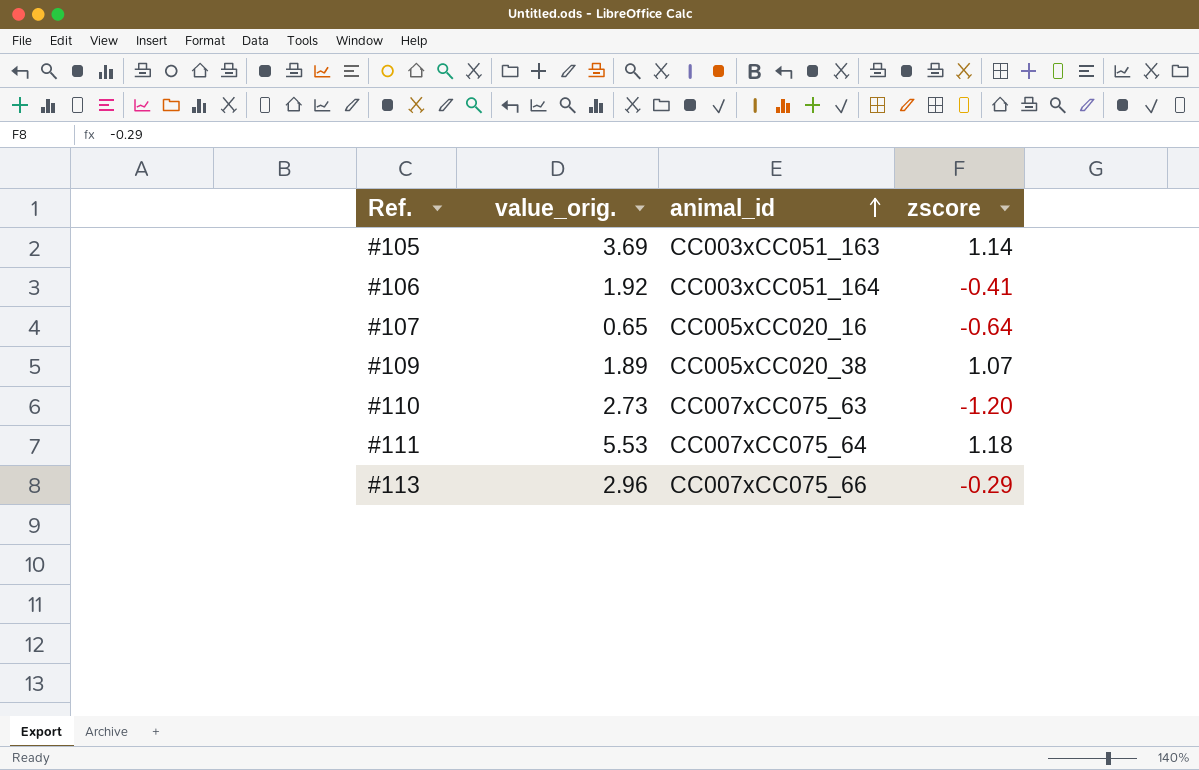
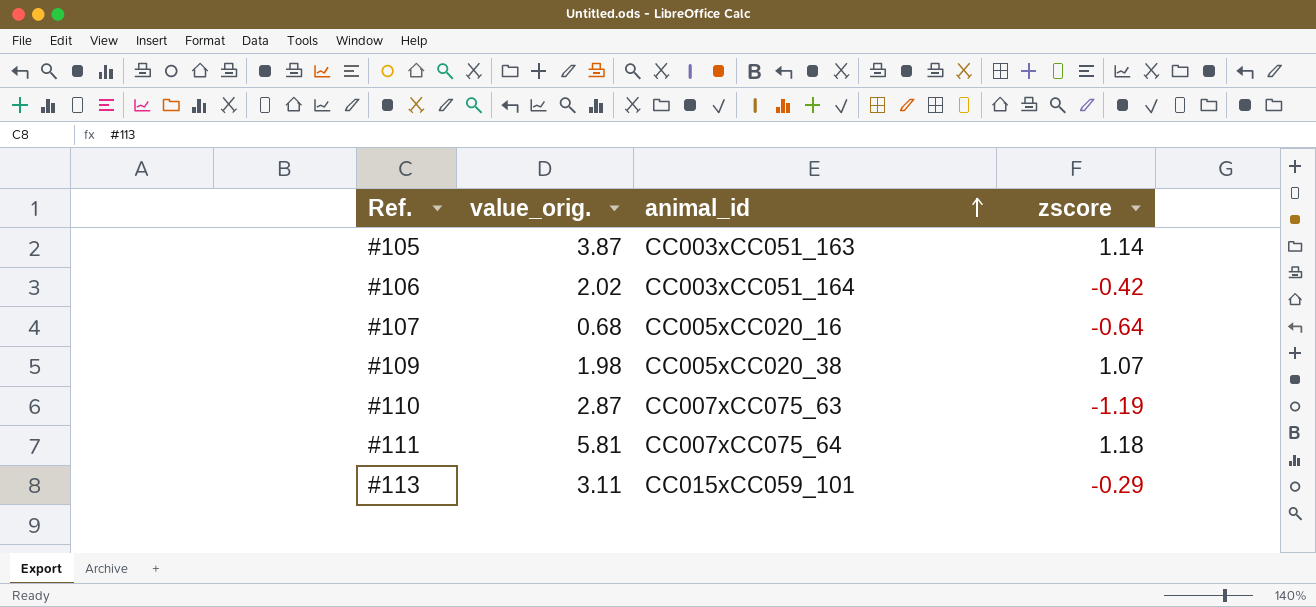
#105 | value_orig.: 3.69 -> 3.87
#106 | value_orig.: 1.92 -> 2.02
#106 | zscore: -0.41 -> -0.42
#107 | value_orig.: 0.65 -> 0.68
#109 | value_orig.: 1.89 -> 1.98
#110 | value_orig.: 2.73 -> 2.87
#110 | zscore: -1.20 -> -1.19
#111 | value_orig.: 5.53 -> 5.81
#113 | value_orig.: 2.96 -> 3.11
#113 | animal_id: CC007xCC075_66 -> CC015xCC059_101

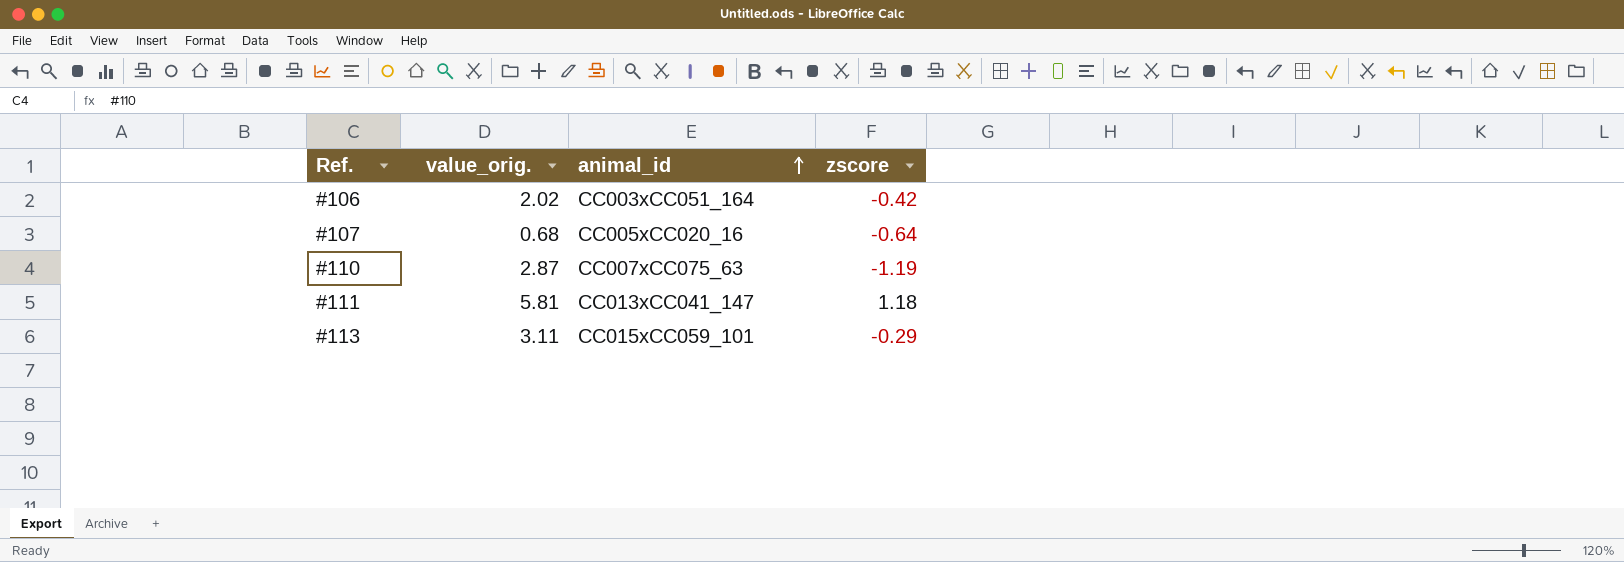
row #105: 3.87 | CC003xCC051_163 | 1.14 -> none
row #109: 1.98 | CC005xCC020_38 | 1.07 -> none
#111 | animal_id: CC007xCC075_64 -> CC013xCC041_147

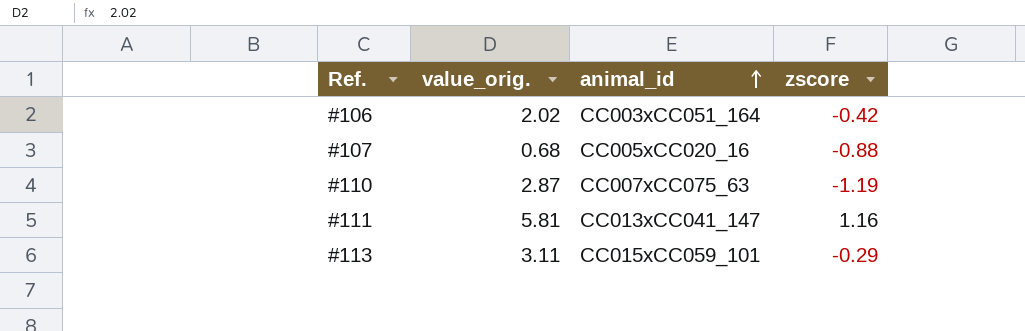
#107 | zscore: -0.64 -> -0.88
#111 | zscore: 1.18 -> 1.16

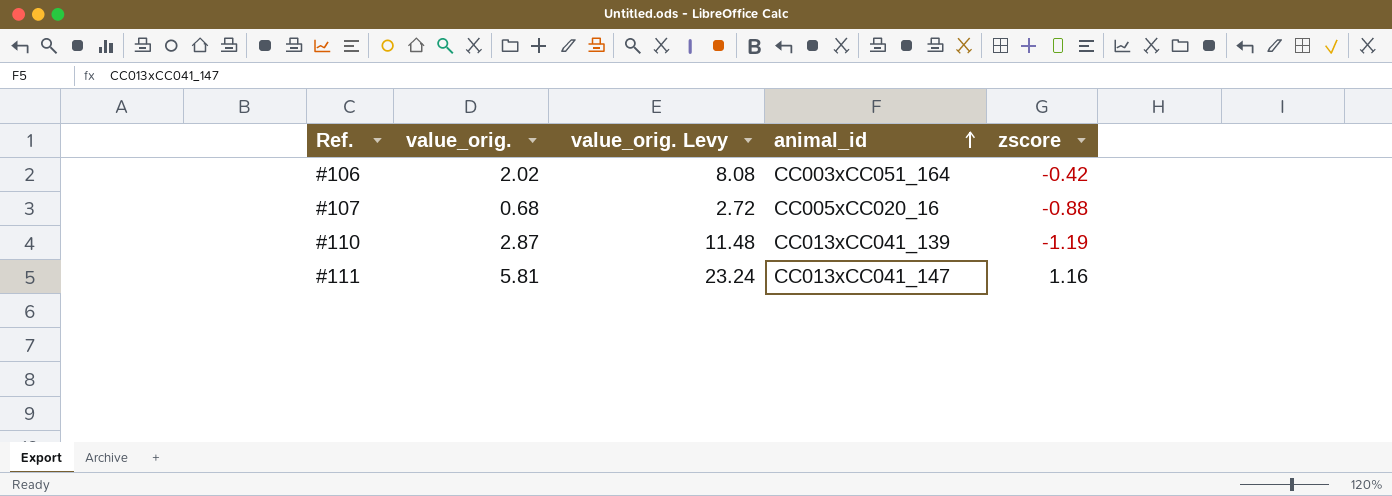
column value_orig. Levy | formula: none -> [value_orig.] * 4
row #113: 3.11 | CC015xCC059_101 | -0.29 -> none
#110 | animal_id: CC007xCC075_63 -> CC013xCC041_139

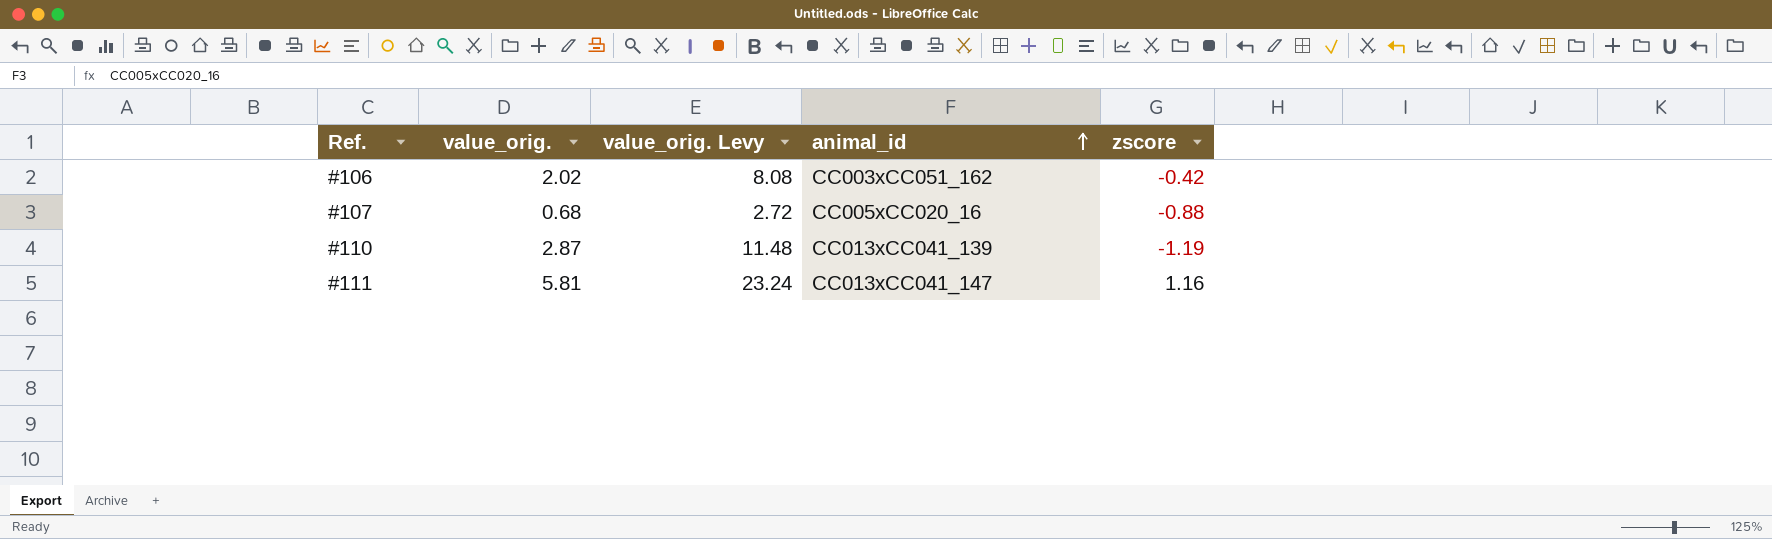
#106 | animal_id: CC003xCC051_164 -> CC003xCC051_162

